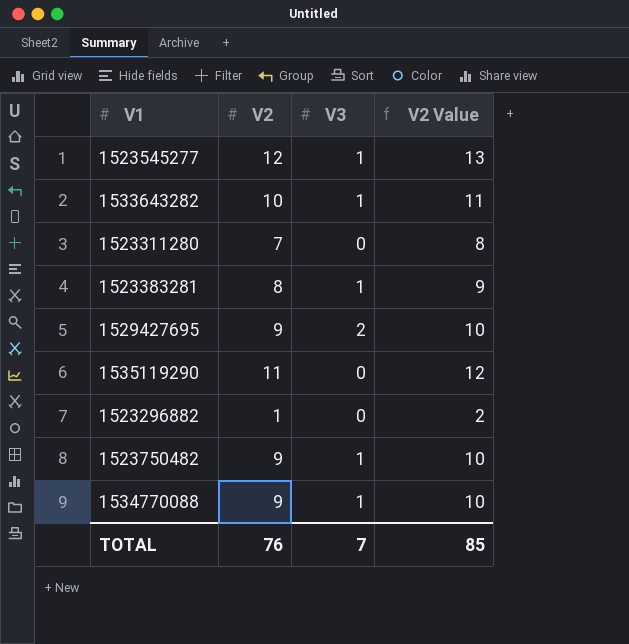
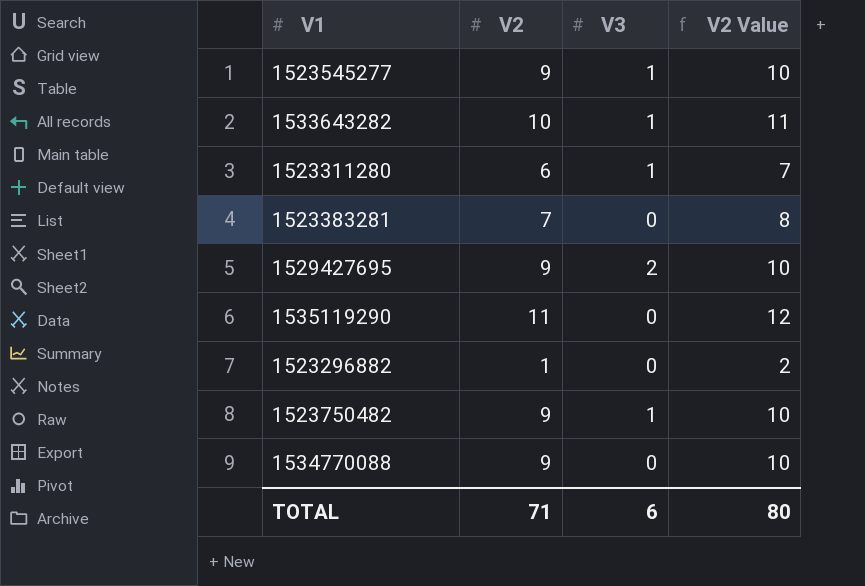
1523545277 | V2: 12 -> 9
1523545277 | V2 Value: 13 -> 10
1523311280 | V2: 7 -> 6
1523311280 | V3: 0 -> 1
1523311280 | V2 Value: 8 -> 7
1523383281 | V2: 8 -> 7
1523383281 | V3: 1 -> 0
1523383281 | V2 Value: 9 -> 8
1534770088 | V3: 1 -> 0
TOTAL | V2: 76 -> 71
TOTAL | V3: 7 -> 6
TOTAL | V2 Value: 85 -> 80

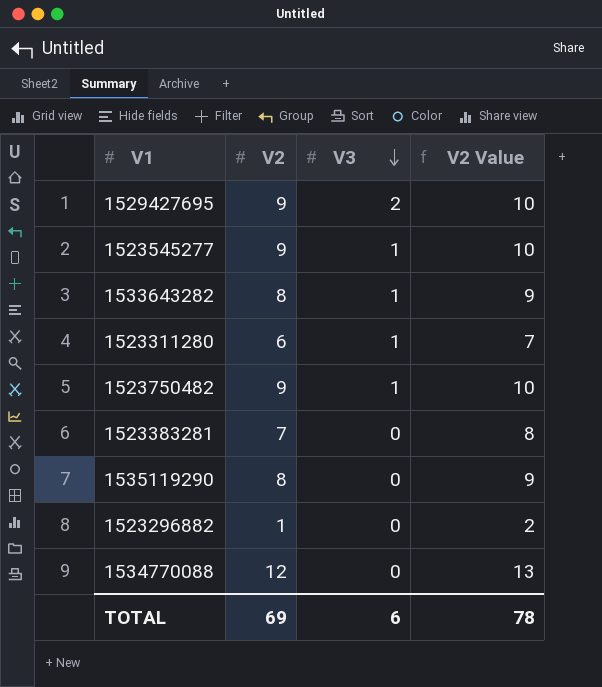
row order: none -> V3 descending
1533643282 | V2: 10 -> 8
1533643282 | V2 Value: 11 -> 9
1535119290 | V2: 11 -> 8
1535119290 | V2 Value: 12 -> 9
1534770088 | V2: 9 -> 12
1534770088 | V2 Value: 10 -> 13
TOTAL | V2: 71 -> 69
TOTAL | V2 Value: 80 -> 78

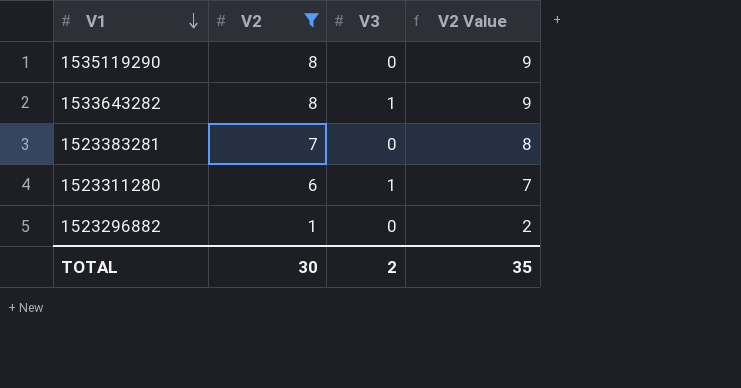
filter: none -> V2 <= 8
row order: V3 descending -> V1 descending
TOTAL | V2: 69 -> 30
TOTAL | V3: 6 -> 2
TOTAL | V2 Value: 78 -> 35

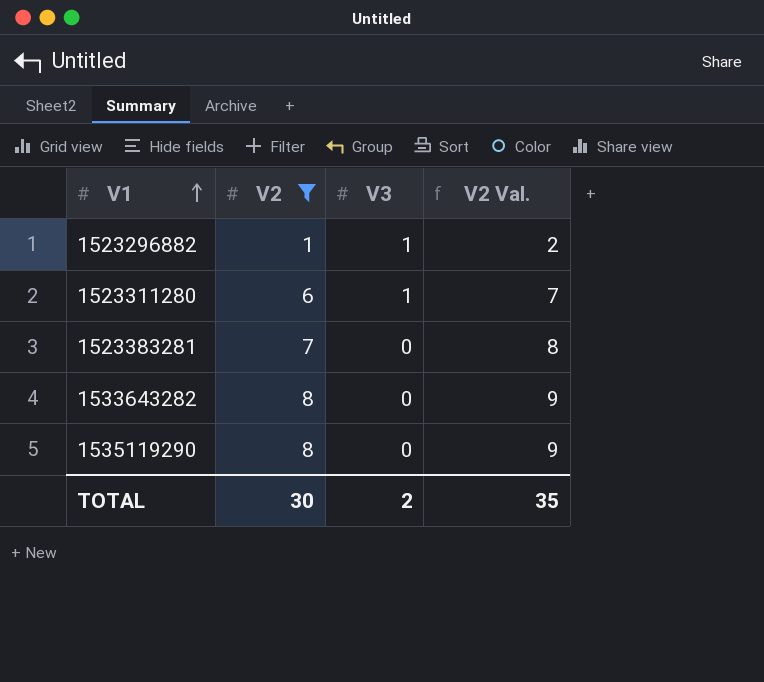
row order: V1 descending -> V1 ascending
column name: V2 Value -> V2 Val.
1523296882 | V3: 0 -> 1
1533643282 | V3: 1 -> 0

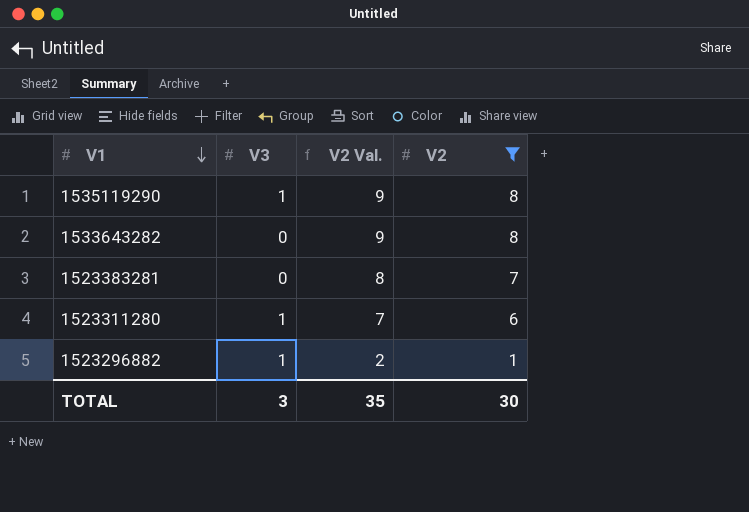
row order: V1 ascending -> V1 descending
column V2 | position: 2 -> 4
1535119290 | V3: 0 -> 1
TOTAL | V3: 2 -> 3

